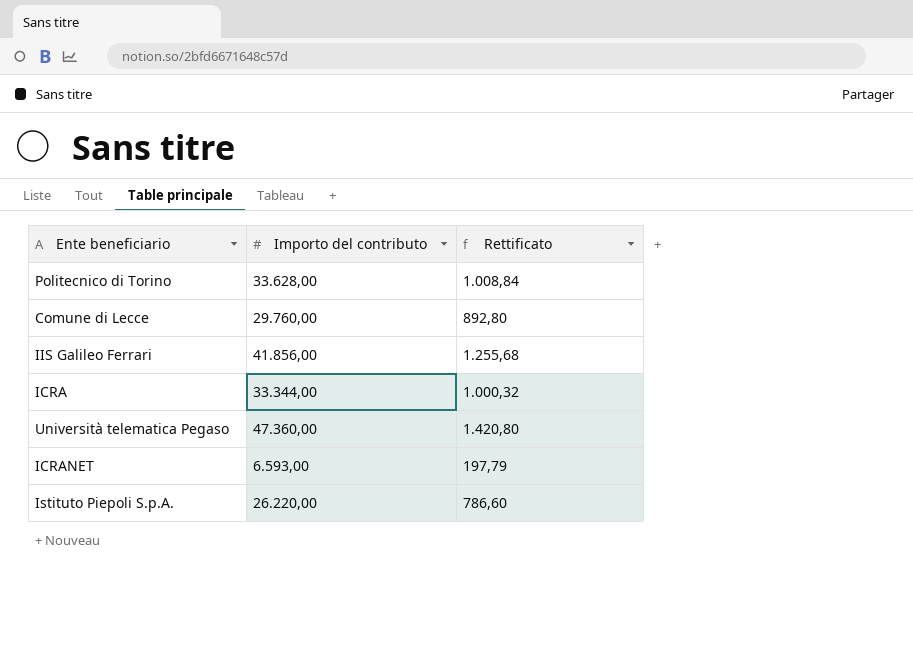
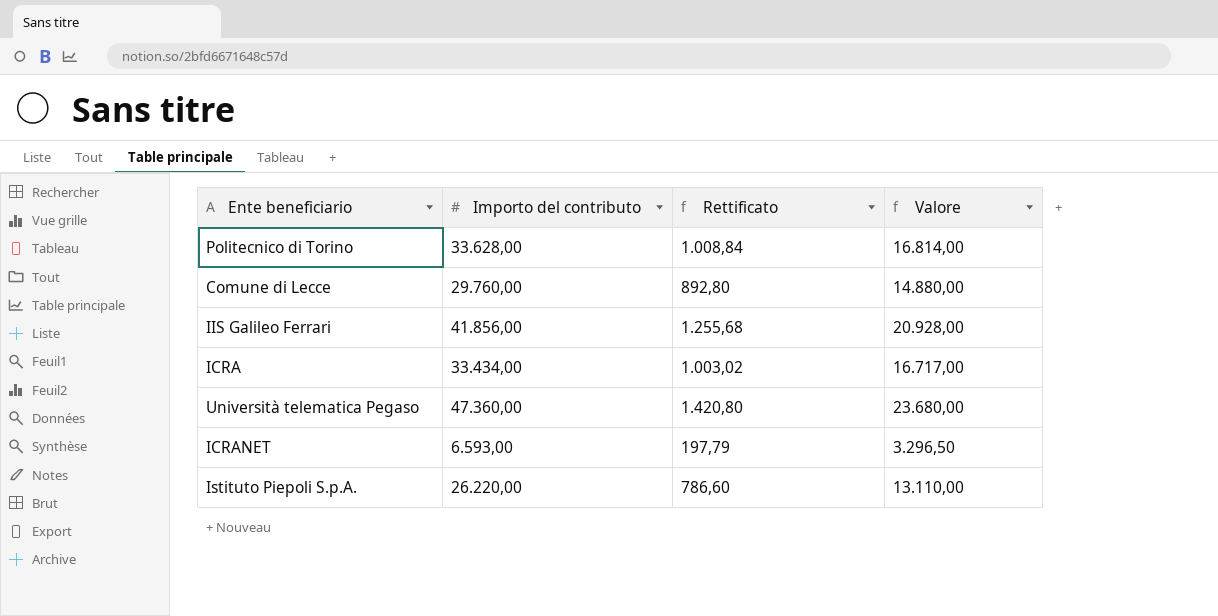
column Valore | formula: none -> [Importo del contributo] * 0,5
ICRA | Importo del contributo: 33.344,00 -> 33.434,00
ICRA | Rettificato: 1.000,32 -> 1.003,02

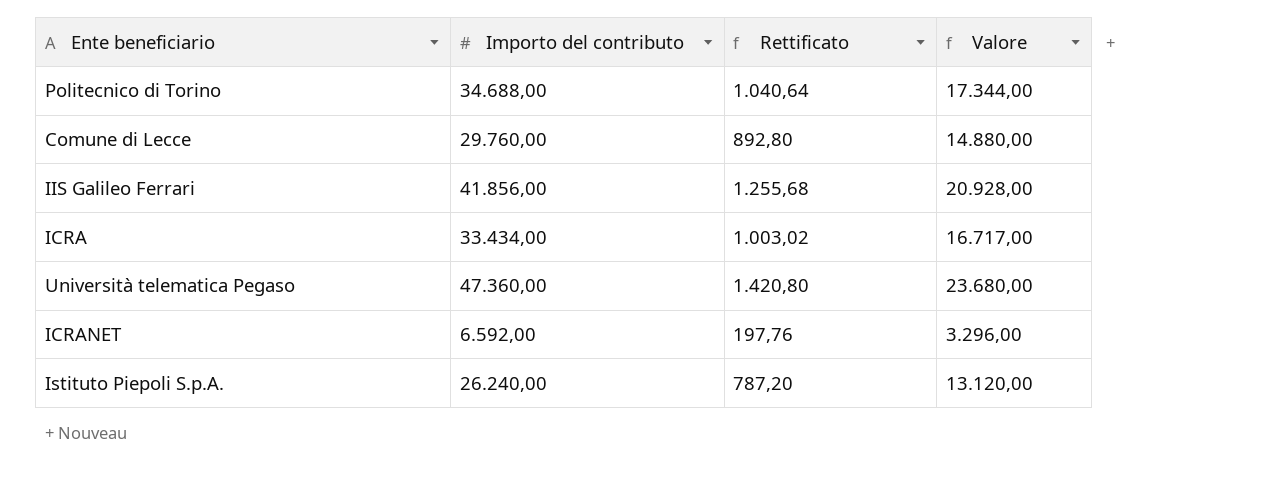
Politecnico di Torino | Importo del contributo: 33.628,00 -> 34.688,00
Politecnico di Torino | Rettificato: 1.008,84 -> 1.040,64
Politecnico di Torino | Valore: 16.814,00 -> 17.344,00
ICRANET | Importo del contributo: 6.593,00 -> 6.592,00
ICRANET | Rettificato: 197,79 -> 197,76
ICRANET | Valore: 3.296,50 -> 3.296,00
Istituto Piepoli S.p.A. | Importo del contributo: 26.220,00 -> 26.240,00
Istituto Piepoli S.p.A. | Rettificato: 786,60 -> 787,20
Istituto Piepoli S.p.A. | Valore: 13.110,00 -> 13.120,00

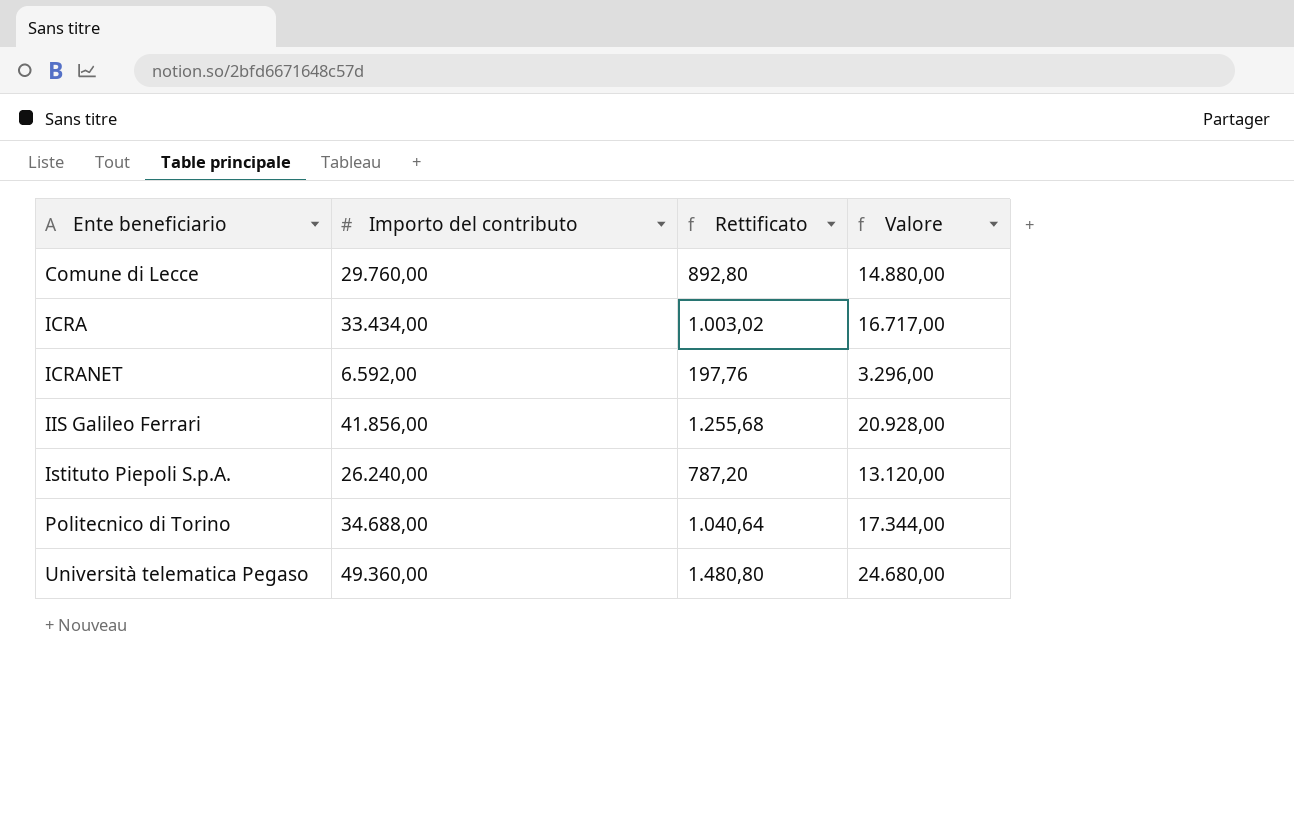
row order: none -> Ente beneficiario ascending
Università telematica Pegaso | Importo del contributo: 47.360,00 -> 49.360,00
Università telematica Pegaso | Rettificato: 1.420,80 -> 1.480,80
Università telematica Pegaso | Valore: 23.680,00 -> 24.680,00

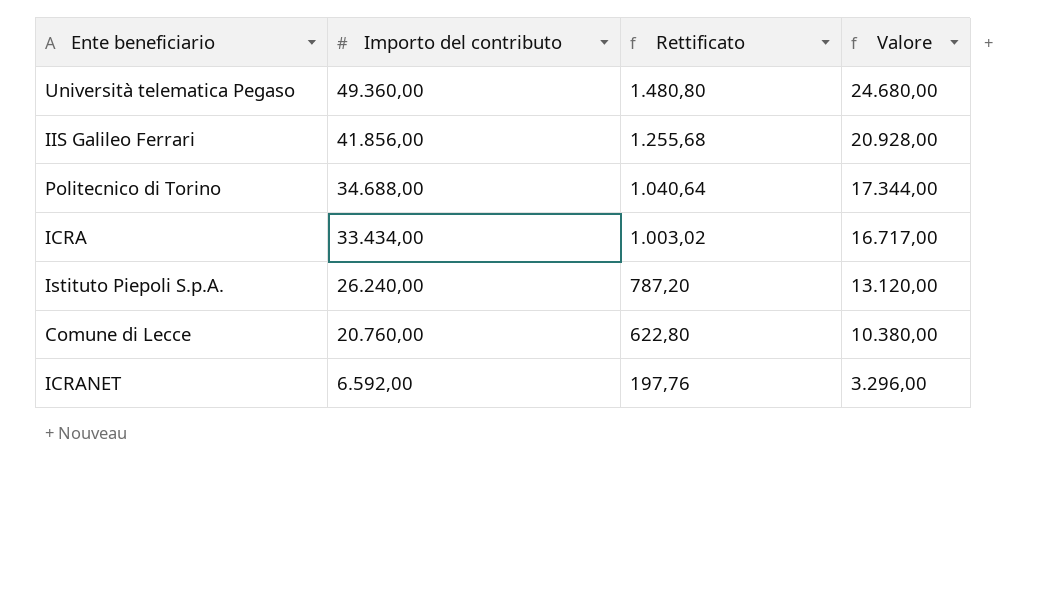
row order: Ente beneficiario ascending -> Importo del contributo descending
Comune di Lecce | Importo del contributo: 29.760,00 -> 20.760,00
Comune di Lecce | Rettificato: 892,80 -> 622,80
Comune di Lecce | Valore: 14.880,00 -> 10.380,00

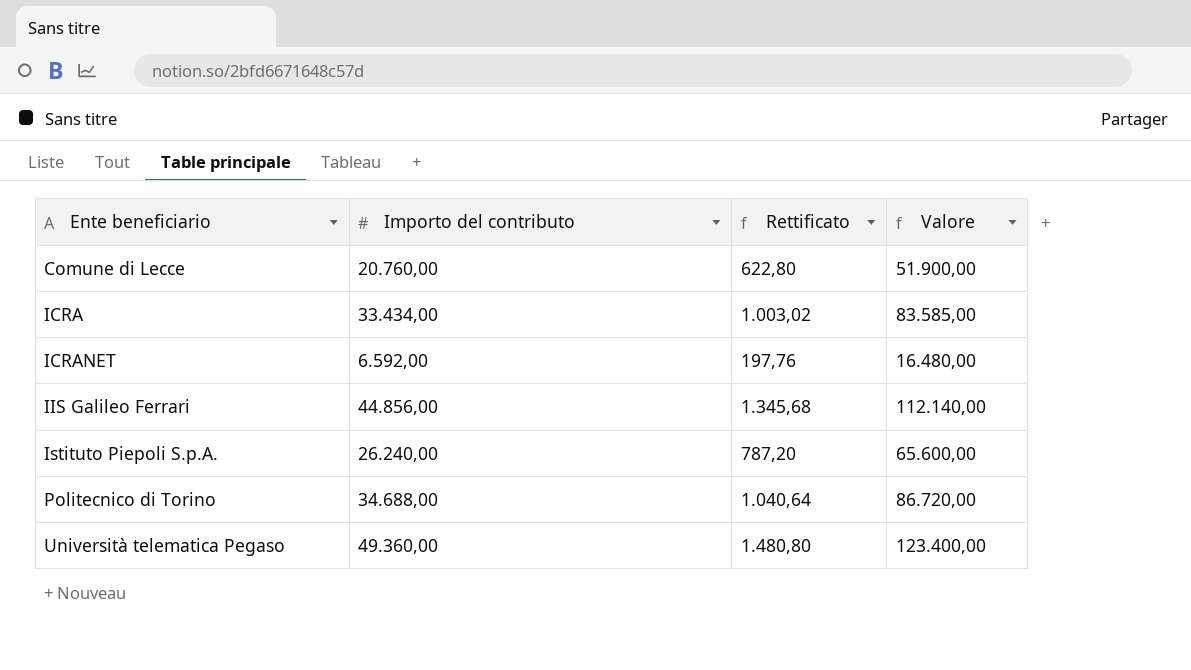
row order: Importo del contributo descending -> Ente beneficiario ascending
column Valore | formula: [Importo del contributo] * 0,5 -> [Importo del contributo] * 2,5
IIS Galileo Ferrari | Importo del contributo: 41.856,00 -> 44.856,00
IIS Galileo Ferrari | Rettificato: 1.255,68 -> 1.345,68

